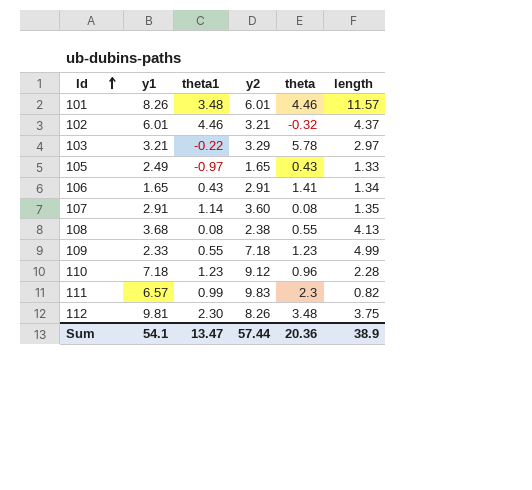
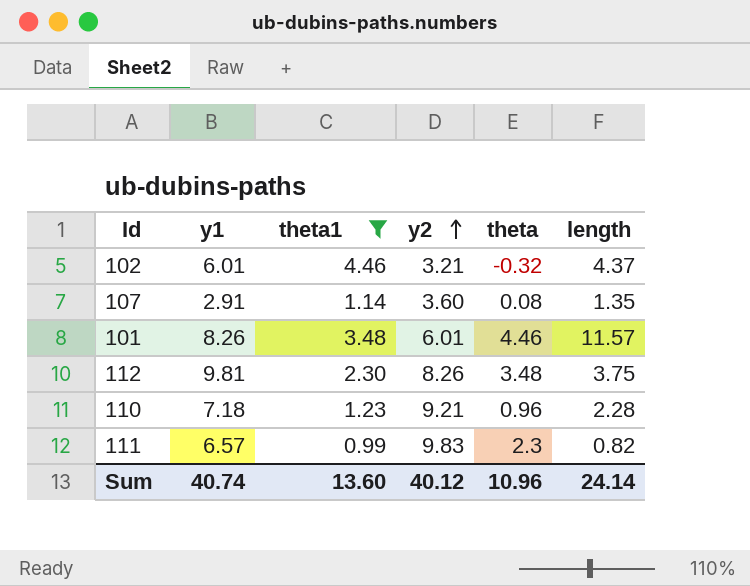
filter: none -> theta1 >= 0.99
row order: Id ascending -> y2 ascending
110 | y2: 9.12 -> 9.21
Sum | y1: 54.1 -> 40.74
Sum | theta1: 13.47 -> 13.60
Sum | y2: 57.44 -> 40.12
Sum | theta: 20.36 -> 10.96
Sum | length: 38.9 -> 24.14

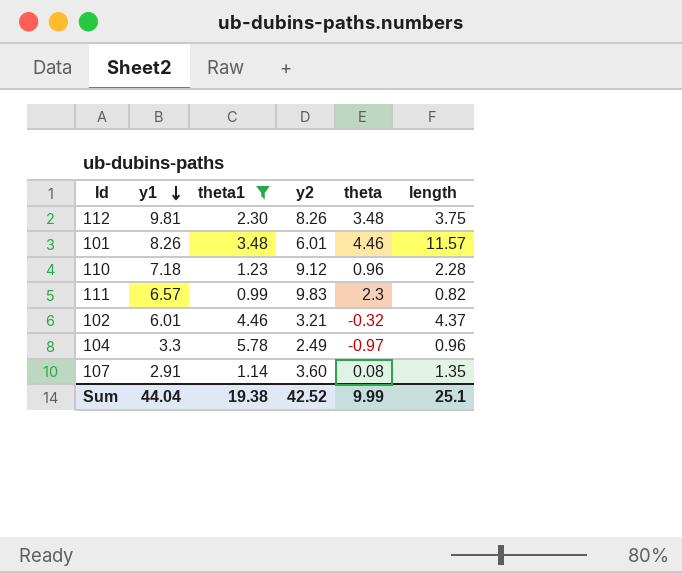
row order: y2 ascending -> y1 descending
110 | y2: 9.21 -> 9.12
row 104: none -> 3.3 | 5.78 | 2.49 | -0.97 | 0.96
Sum | y1: 40.74 -> 44.04
Sum | theta1: 13.60 -> 19.38
Sum | y2: 40.12 -> 42.52
Sum | theta: 10.96 -> 9.99
Sum | length: 24.14 -> 25.1

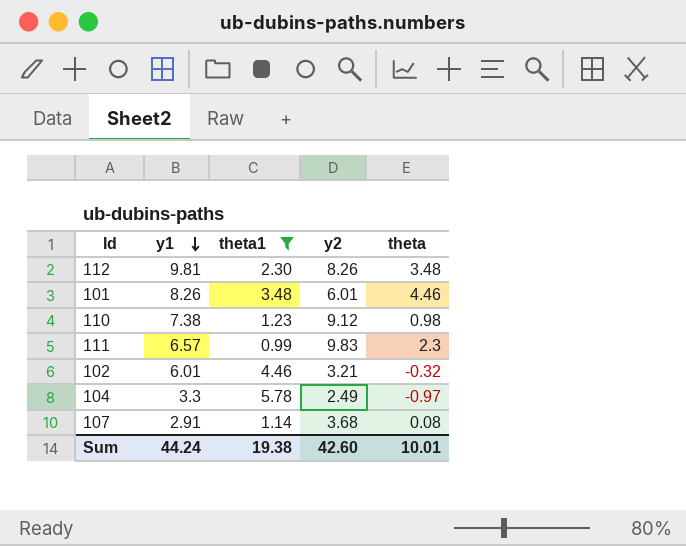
column length | position: 6 -> none
110 | y1: 7.18 -> 7.38
110 | theta: 0.96 -> 0.98
107 | y2: 3.60 -> 3.68
Sum | y1: 44.04 -> 44.24
Sum | y2: 42.52 -> 42.60
Sum | theta: 9.99 -> 10.01

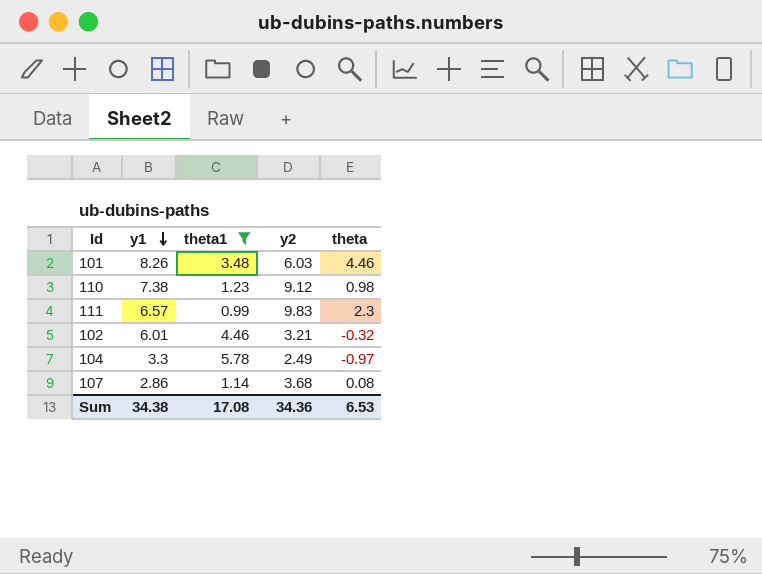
row 112: 9.81 | 2.30 | 8.26 | 3.48 -> none
101 | y2: 6.01 -> 6.03
107 | y1: 2.91 -> 2.86
Sum | y1: 44.24 -> 34.38
Sum | theta1: 19.38 -> 17.08
Sum | y2: 42.60 -> 34.36
Sum | theta: 10.01 -> 6.53

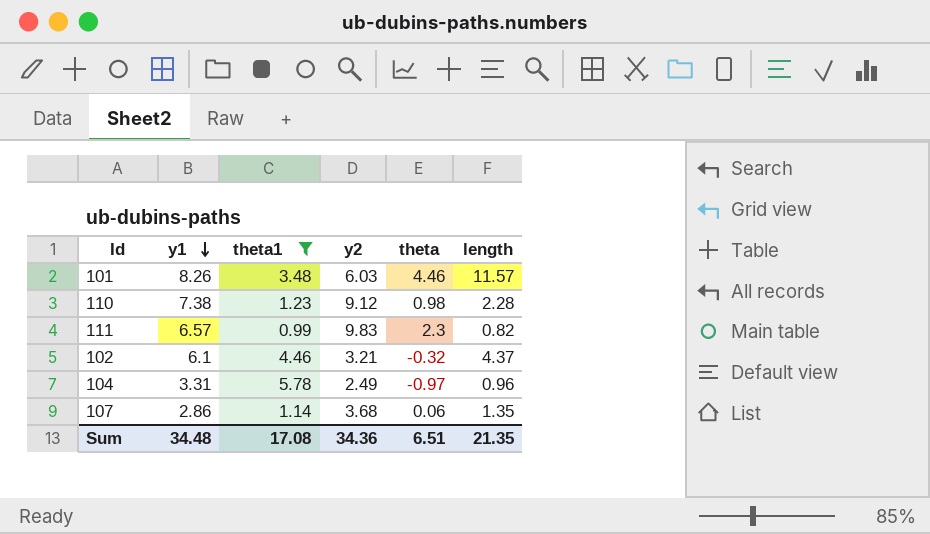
column length | position: none -> 6
102 | y1: 6.01 -> 6.1
104 | y1: 3.3 -> 3.31
107 | theta: 0.08 -> 0.06
Sum | y1: 34.38 -> 34.48
Sum | theta: 6.53 -> 6.51

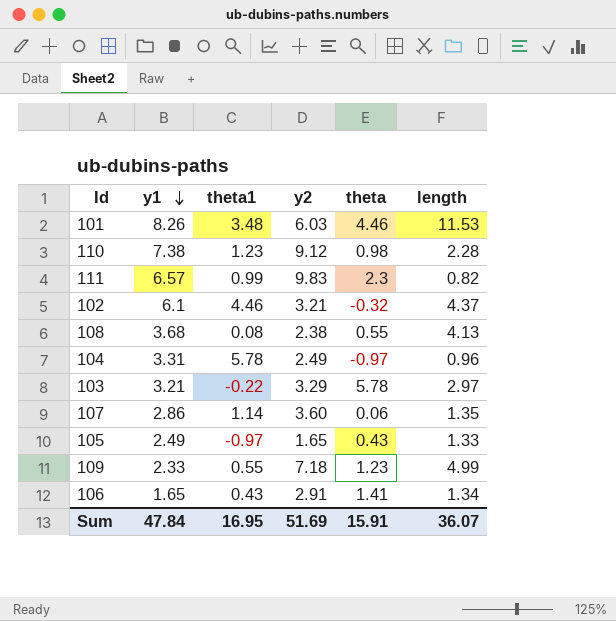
filter: theta1 >= 0.99 -> none
101 | length: 11.57 -> 11.53
107 | y2: 3.68 -> 3.60
Sum | y1: 34.48 -> 47.84
Sum | theta1: 17.08 -> 16.95
Sum | y2: 34.36 -> 51.69
Sum | theta: 6.51 -> 15.91
Sum | length: 21.35 -> 36.07

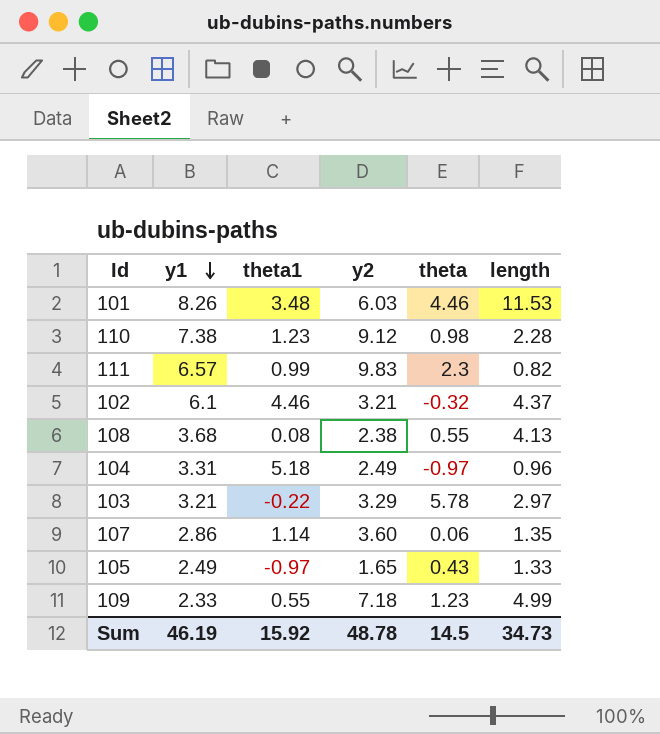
row 106: 1.65 | 0.43 | 2.91 | 1.41 | 1.34 -> none
104 | theta1: 5.78 -> 5.18
Sum | y1: 47.84 -> 46.19
Sum | theta1: 16.95 -> 15.92
Sum | y2: 51.69 -> 48.78
Sum | theta: 15.91 -> 14.5
Sum | length: 36.07 -> 34.73

